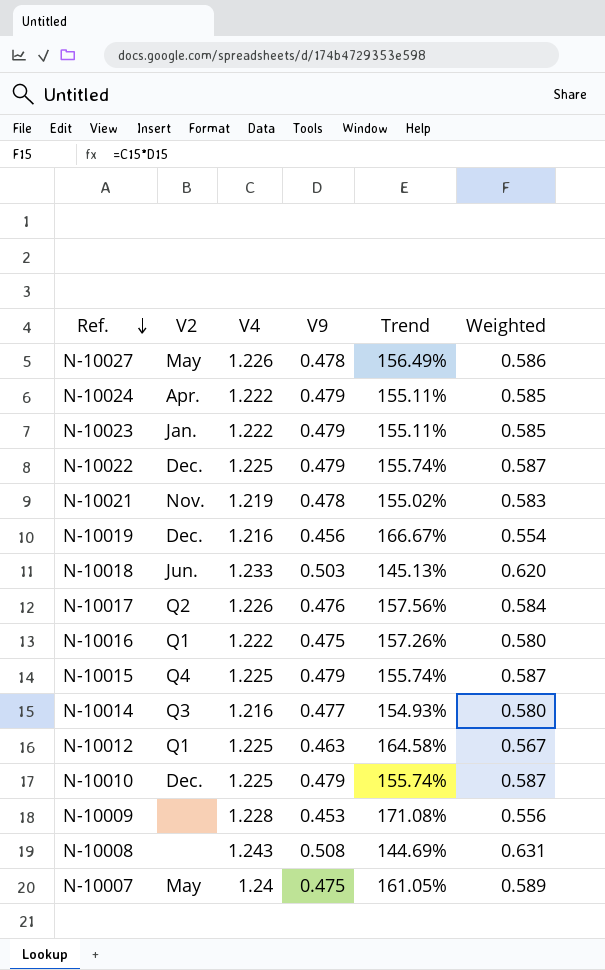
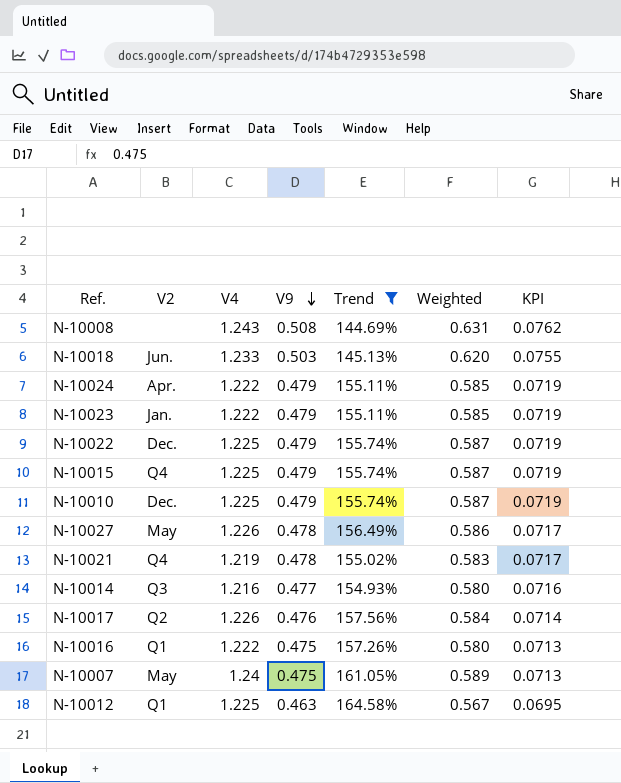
filter: none -> Trend <= 164.58%
row order: Ref. descending -> V9 descending
column KPI | formula: none -> [V9] * 0.15
N-10021 | V2: Nov. -> Q4

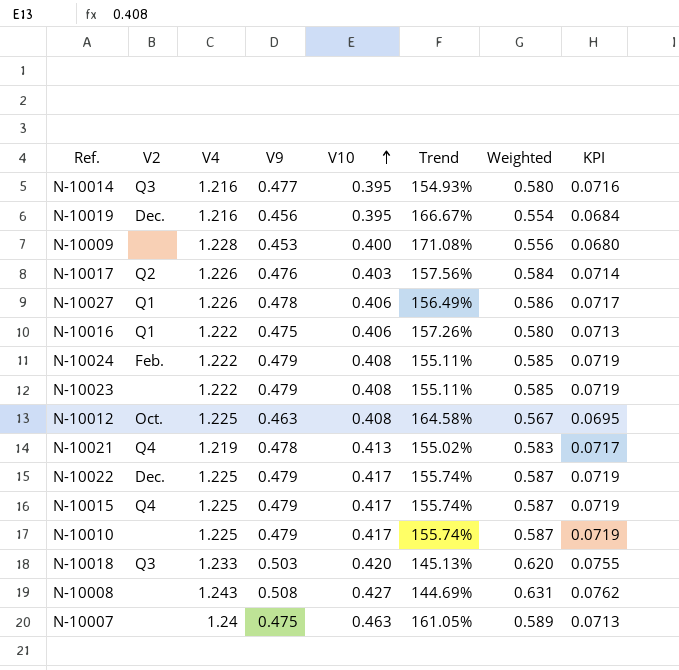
filter: Trend <= 164.58% -> none
row order: V9 descending -> V10 ascending
column V10 | position: none -> 5
N-10027 | V2: May -> Q1
N-10024 | V2: Apr. -> Feb.
N-10023 | V2: Jan. -> none
N-10012 | V2: Q1 -> Oct.
N-10010 | V2: Dec. -> none
N-10018 | V2: Jun. -> Q3
N-10007 | V2: May -> none

